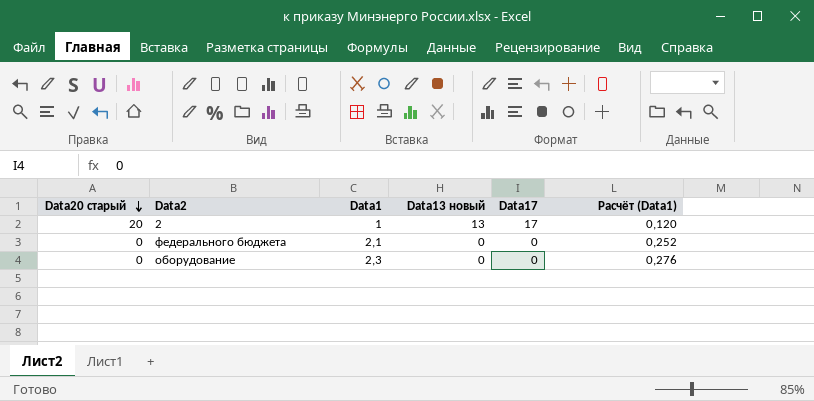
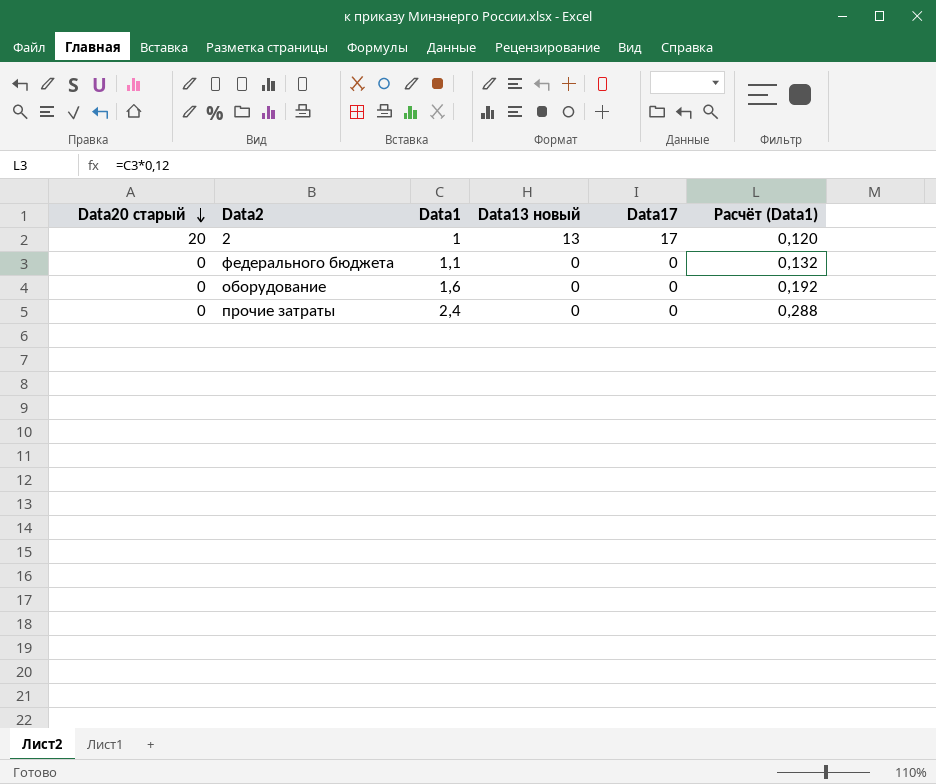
федерального бюджета | Data1: 2,1 -> 1,1
федерального бюджета | Расчёт (Data1): 0,252 -> 0,132
оборудование | Data1: 2,3 -> 1,6
оборудование | Расчёт (Data1): 0,276 -> 0,192
row прочие затраты: none -> 0 | 2,4 | 0 | 0 | 0,288

